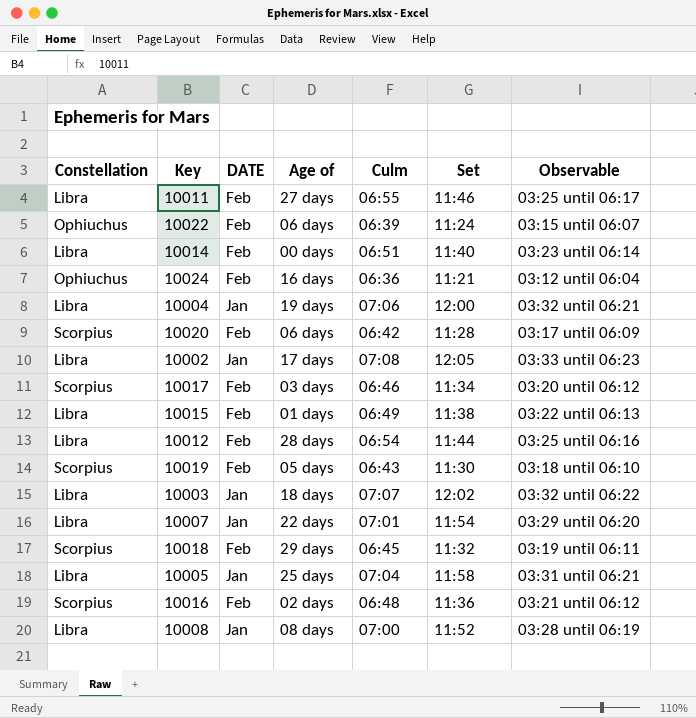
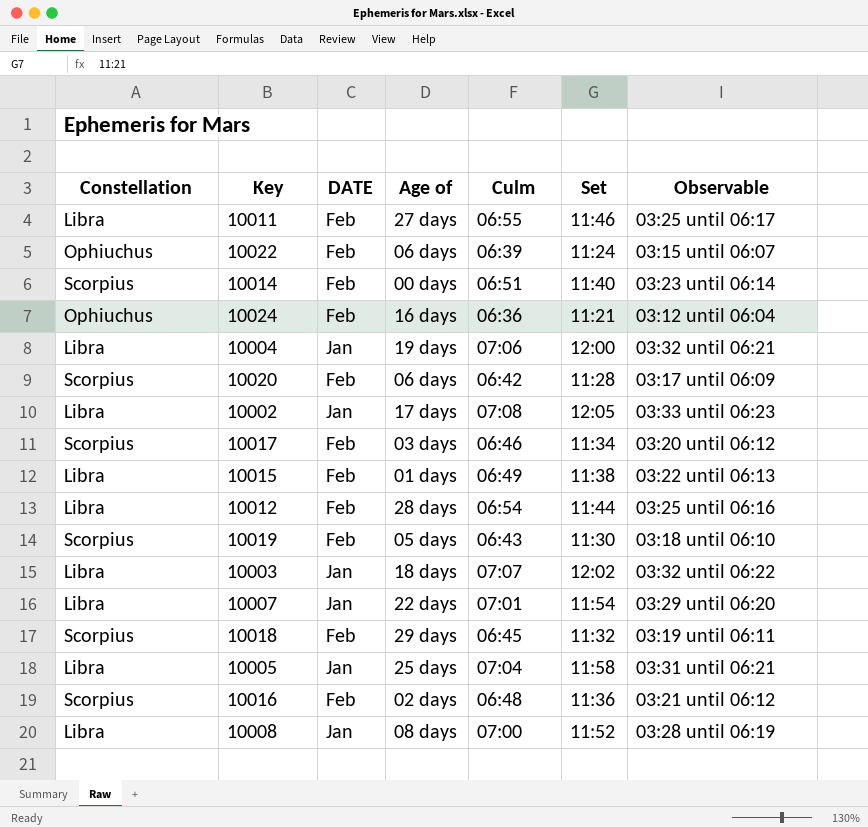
10014 | Constellation: Libra -> Scorpius

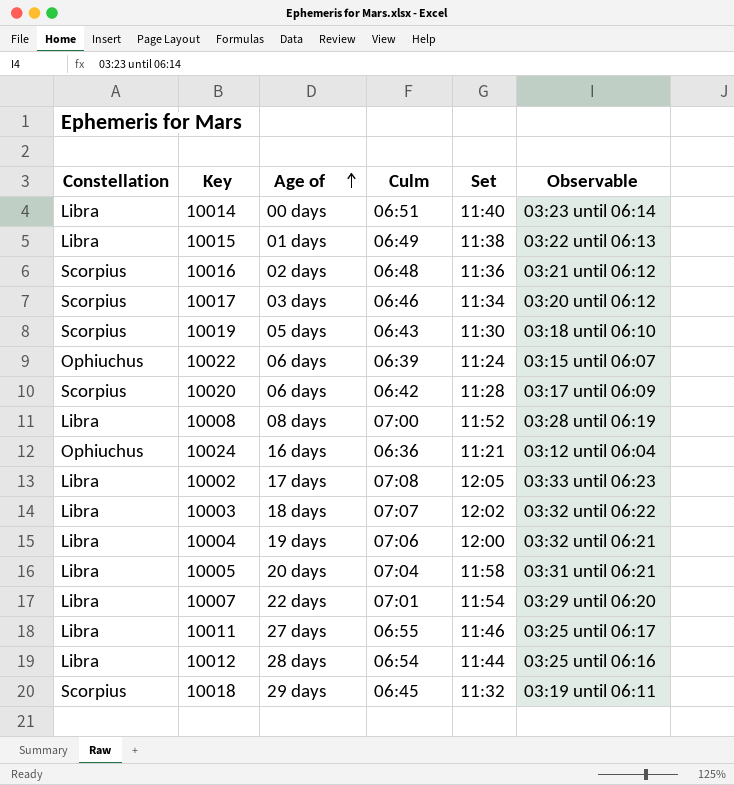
row order: none -> Age of ascending
column DATE | position: 3 -> none
10014 | Constellation: Scorpius -> Libra
10005 | Age of: 25 days -> 20 days

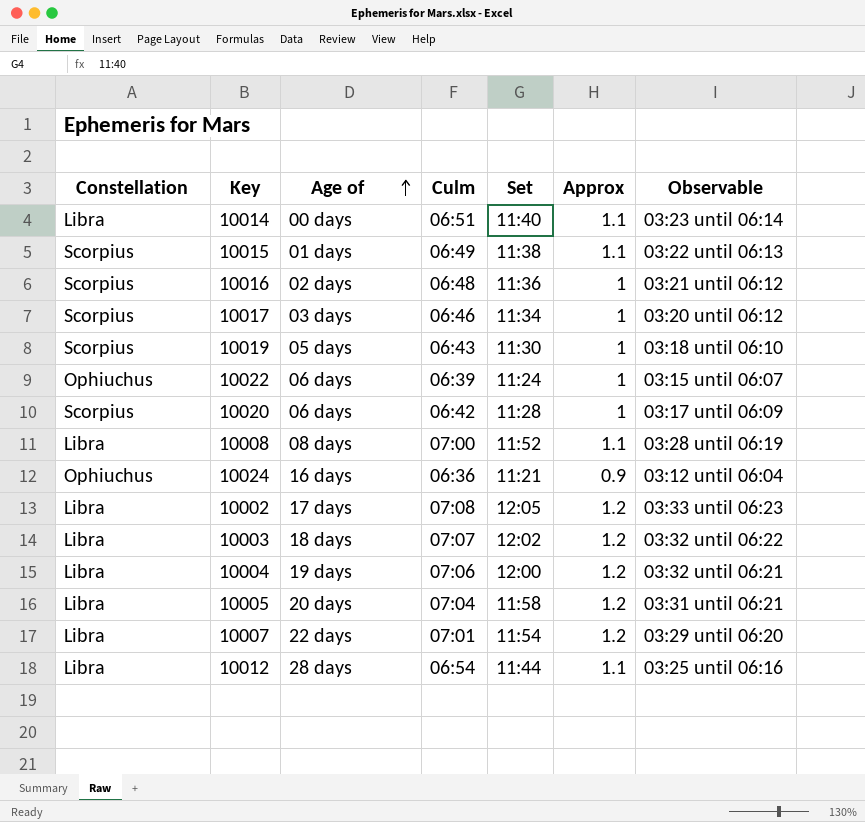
column Approx | position: none -> 6
row 10011: Libra | 27 days | 06:55 | 11:46 | 03:25 until 06:17 -> none
row 10018: Scorpius | 29 days | 06:45 | 11:32 | 03:19 until 06:11 -> none
10015 | Constellation: Libra -> Scorpius

